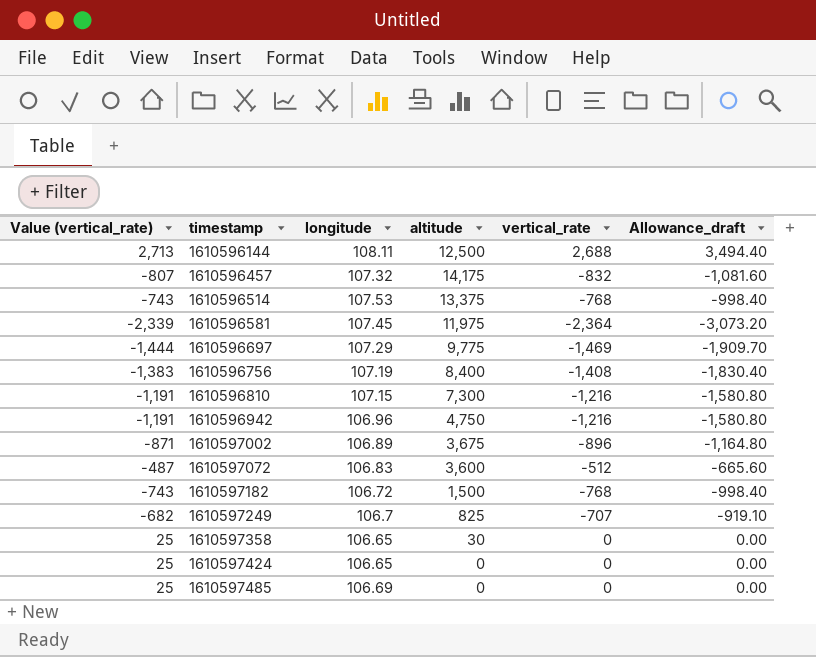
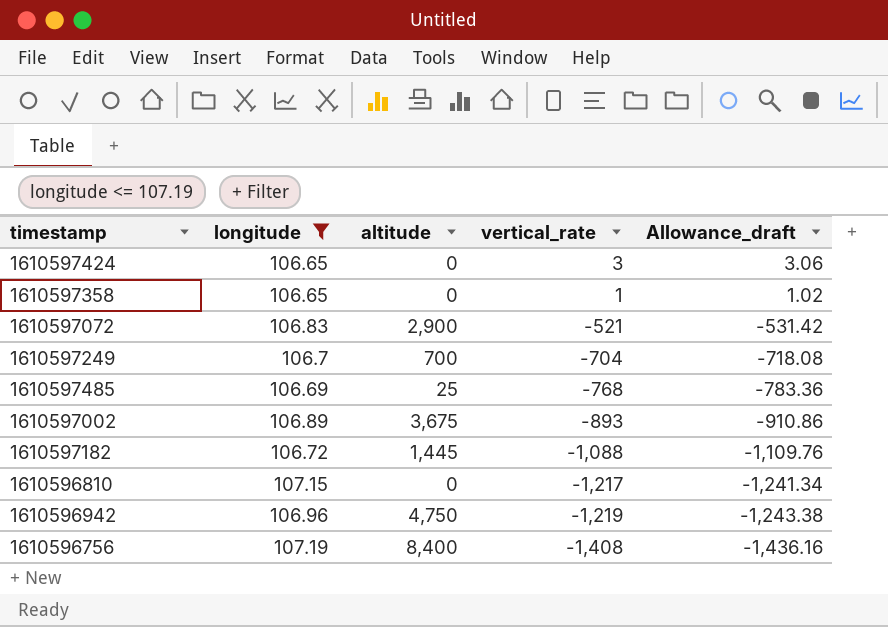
filter: none -> longitude <= 107.19
row order: timestamp ascending -> vertical_rate descending
column Value (vertical_rate) | formula: [vertical_rate] + 25 -> none
column Allowance_draft | formula: [vertical_rate] * 1.3 -> [vertical_rate] * 1.02
1610597424 | vertical_rate: 0 -> 3
1610597358 | altitude: 30 -> 0
1610597358 | vertical_rate: 0 -> 1
1610597072 | altitude: 3,600 -> 2,900
1610597072 | vertical_rate: -512 -> -521
1610597249 | altitude: 825 -> 700
1610597249 | vertical_rate: -707 -> -704
1610597485 | altitude: 0 -> 25
1610597485 | vertical_rate: 0 -> -768
1610597002 | vertical_rate: -896 -> -893
1610597182 | altitude: 1,500 -> 1,445
1610597182 | vertical_rate: -768 -> -1,088
1610596810 | altitude: 7,300 -> 0
1610596810 | vertical_rate: -1,216 -> -1,217
1610596942 | vertical_rate: -1,216 -> -1,219

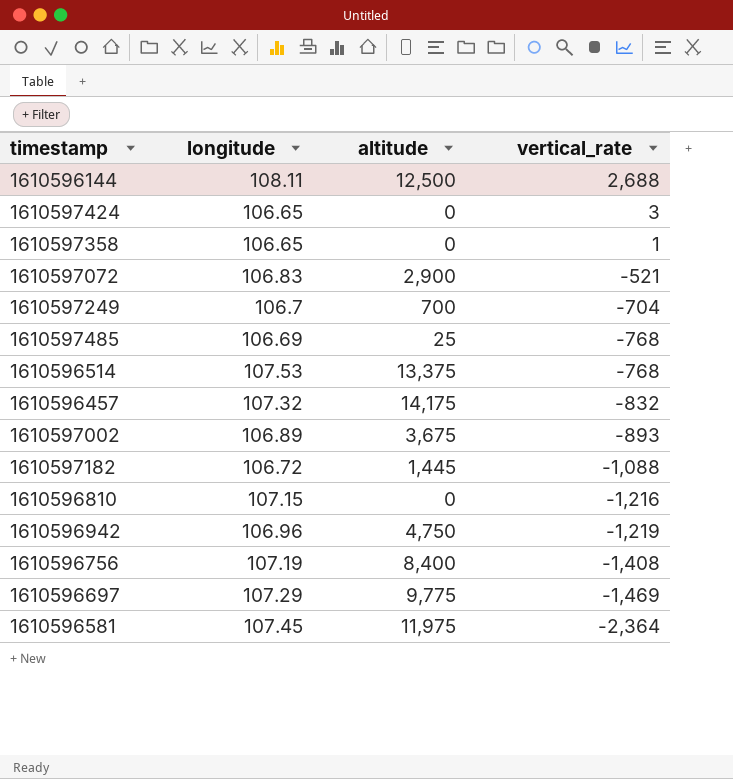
filter: longitude <= 107.19 -> none
column Allowance_draft | formula: [vertical_rate] * 1.02 -> none
1610596810 | vertical_rate: -1,217 -> -1,216

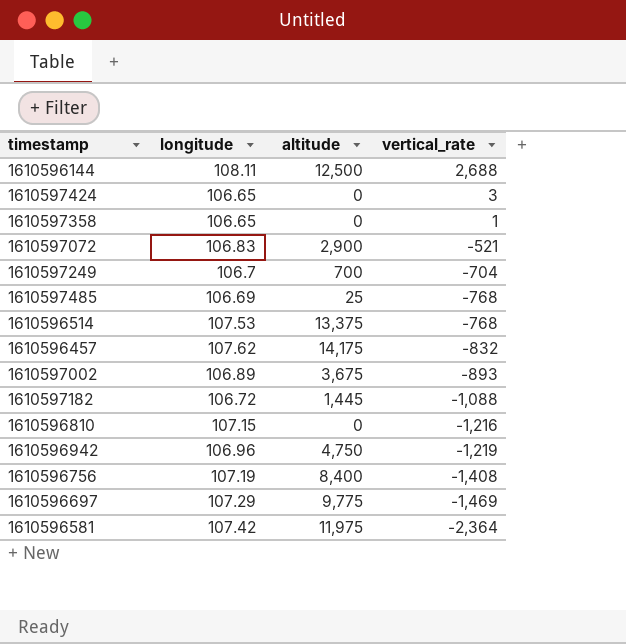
1610596457 | longitude: 107.32 -> 107.62
1610596581 | longitude: 107.45 -> 107.42

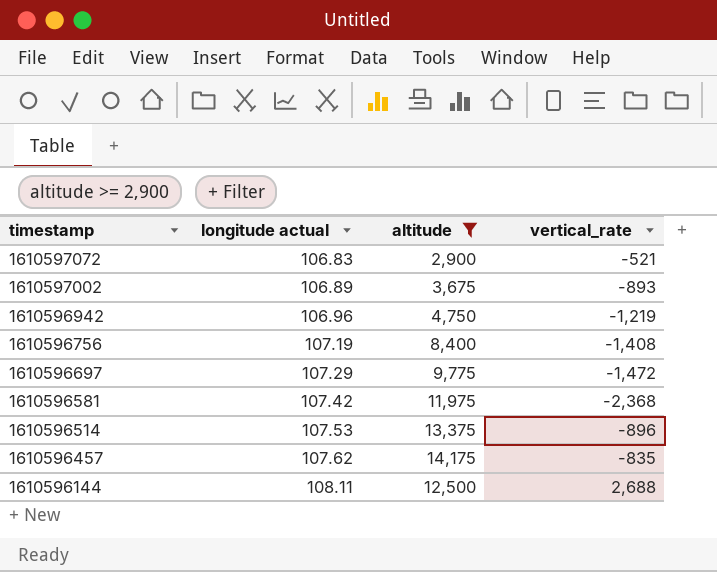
filter: none -> altitude >= 2,900
row order: vertical_rate descending -> timestamp descending
column name: longitude -> longitude actual
1610596697 | vertical_rate: -1,469 -> -1,472
1610596581 | vertical_rate: -2,364 -> -2,368
1610596514 | vertical_rate: -768 -> -896
1610596457 | vertical_rate: -832 -> -835

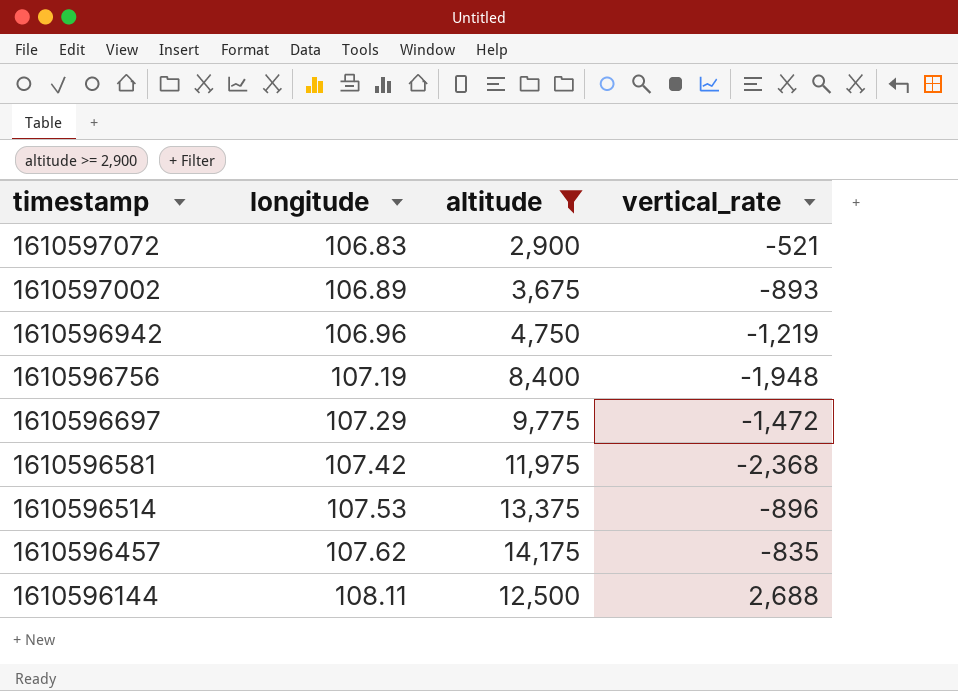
column name: longitude actual -> longitude
1610596756 | vertical_rate: -1,408 -> -1,948

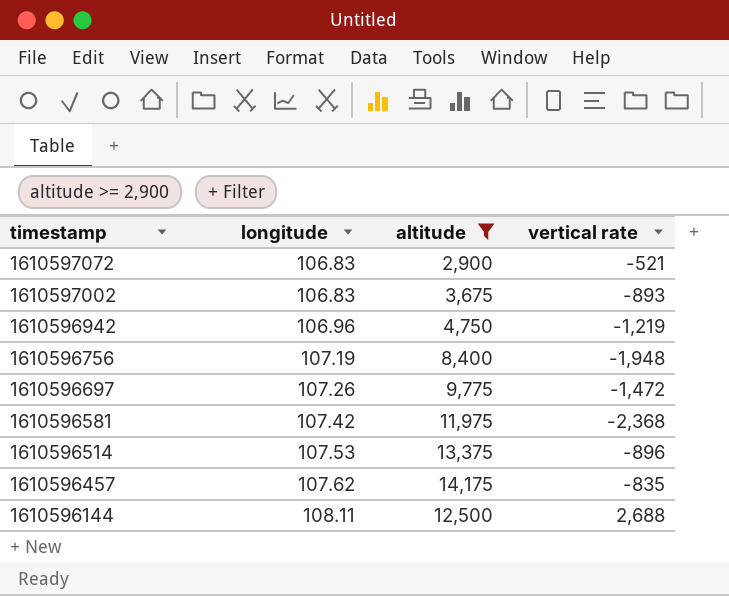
column name: vertical_rate -> vertical rate
1610597002 | longitude: 106.89 -> 106.83
1610596697 | longitude: 107.29 -> 107.26

